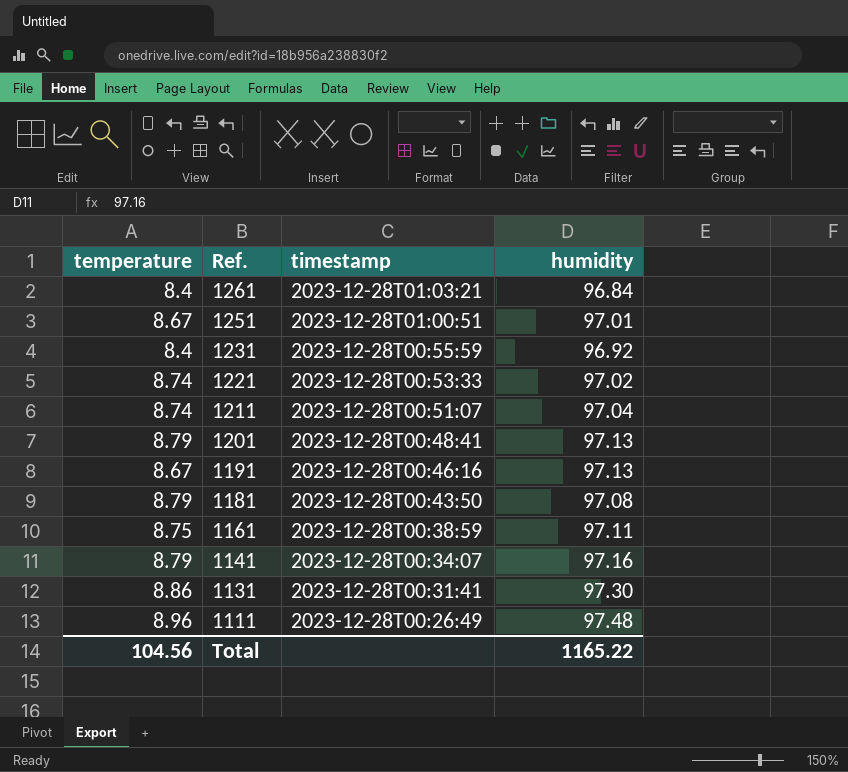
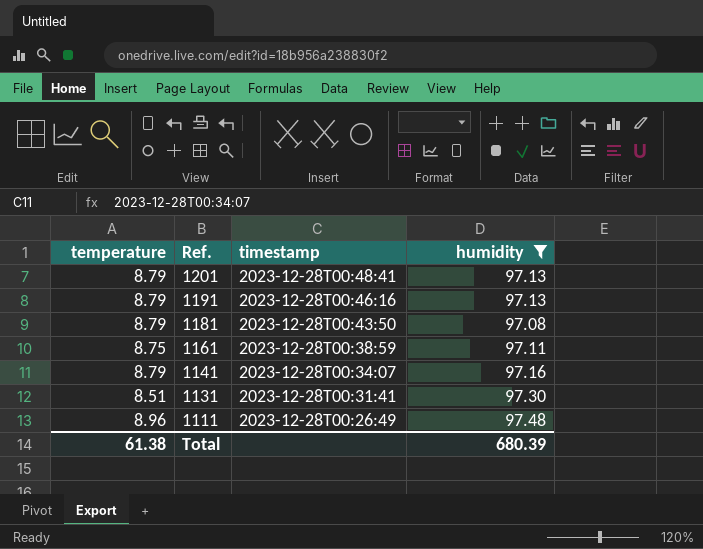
filter: none -> humidity >= 97.08
1191 | temperature: 8.67 -> 8.79
1131 | temperature: 8.86 -> 8.51
Total | temperature: 104.56 -> 61.38
Total | humidity: 1165.22 -> 680.39

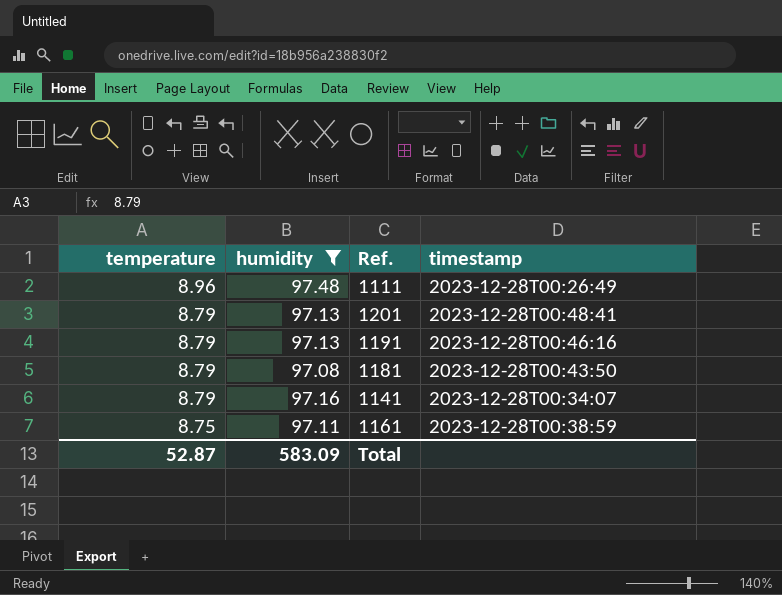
row order: Ref. descending -> temperature descending
column humidity | position: 4 -> 2
row 1131: 8.51 | 2023-12-28T00:31:41 | 97.30 -> none
Total | temperature: 61.38 -> 52.87
Total | humidity: 680.39 -> 583.09

